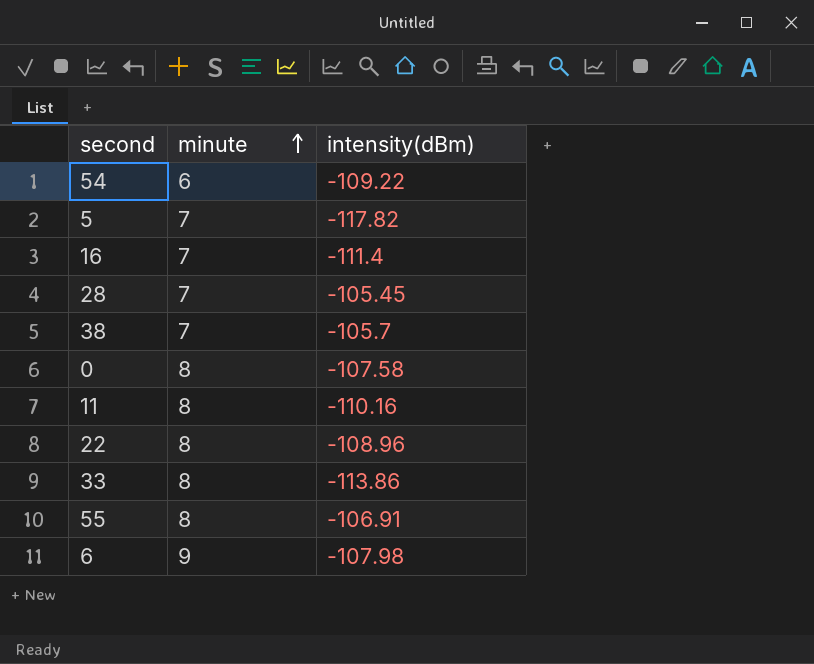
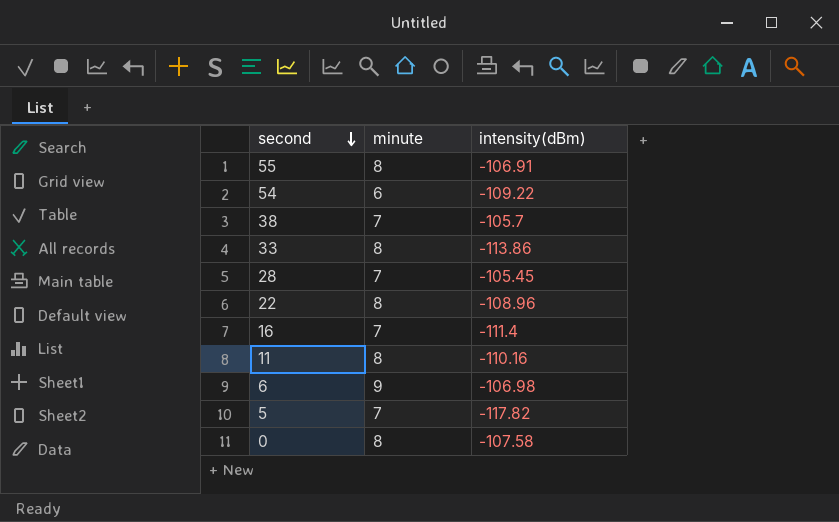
row order: minute ascending -> second descending
6 | intensity(dBm): -107.98 -> -106.98

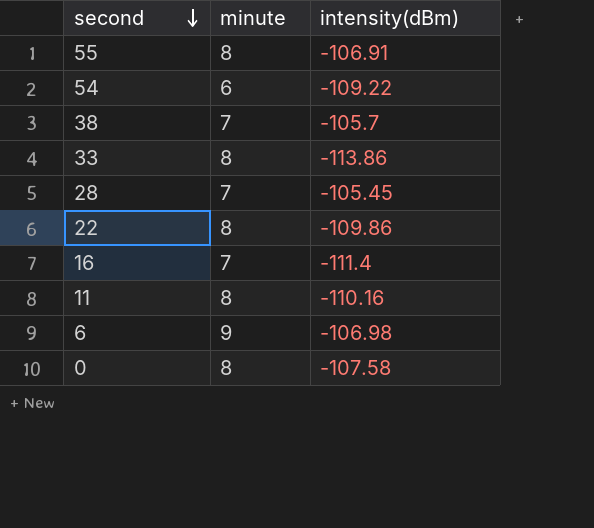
row 5: 7 | -117.82 -> none
22 | intensity(dBm): -108.96 -> -109.86

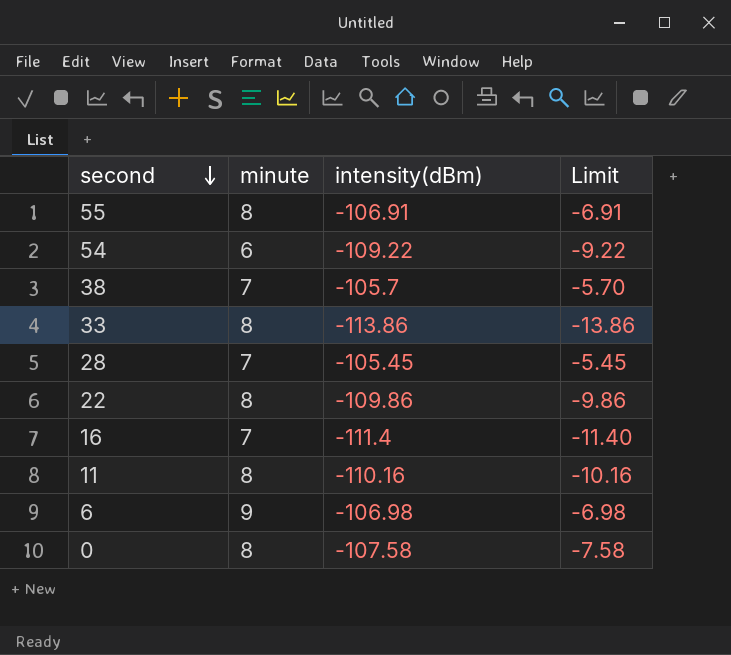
column Limit | formula: none -> [intensity(dBm)] + 100

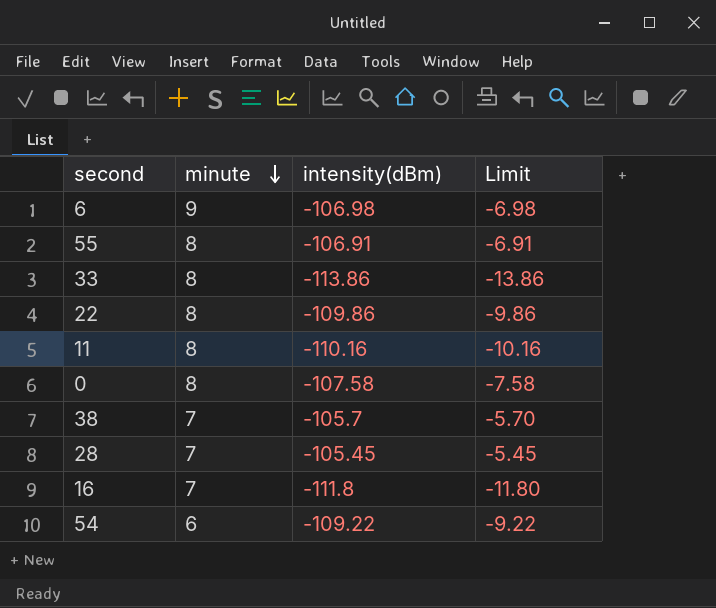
row order: second descending -> minute descending
16 | intensity(dBm): -111.4 -> -111.8
16 | Limit: -11.40 -> -11.80

